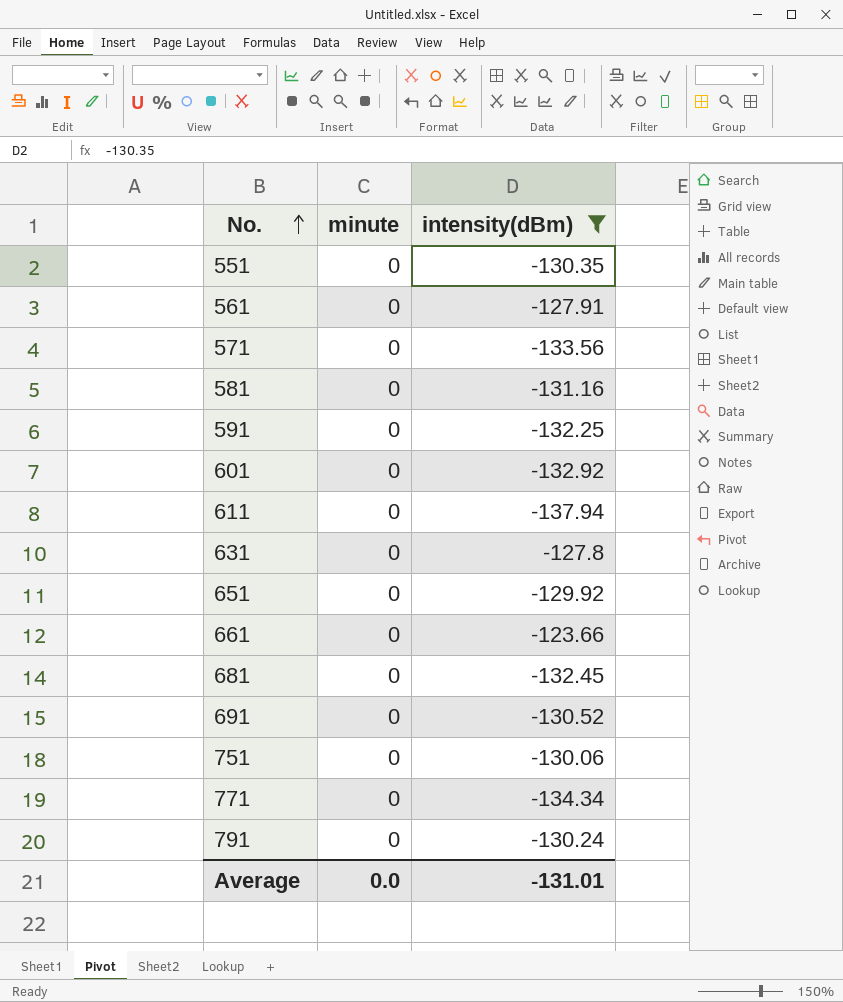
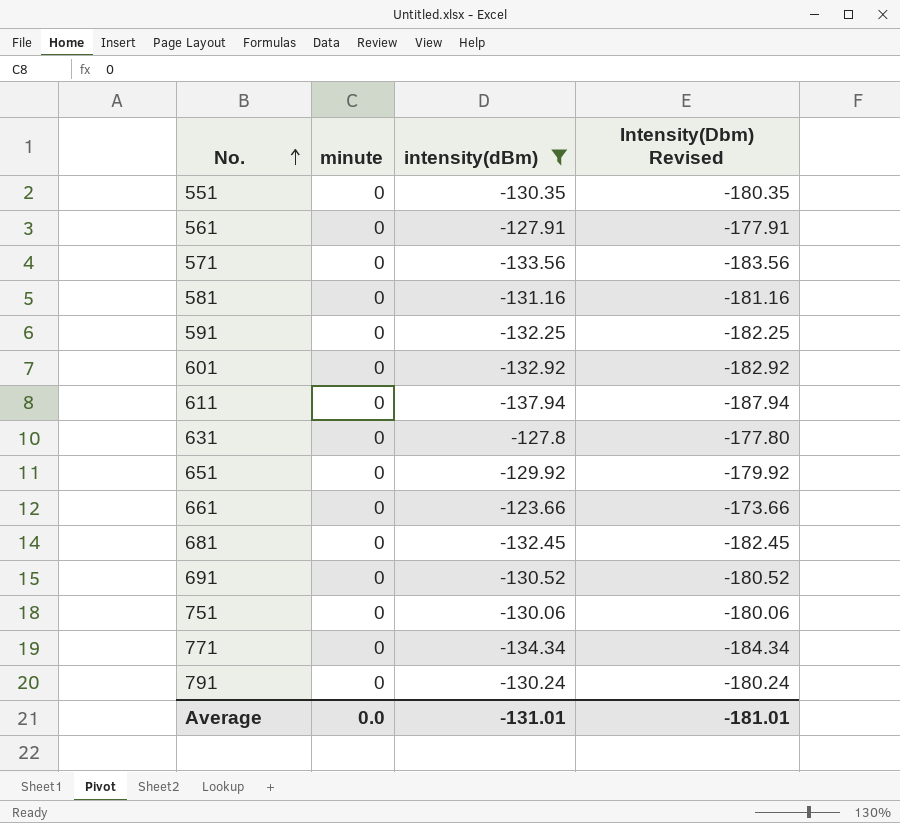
column Intensity(Dbm) Revised | formula: none -> [intensity(dBm)] - 50

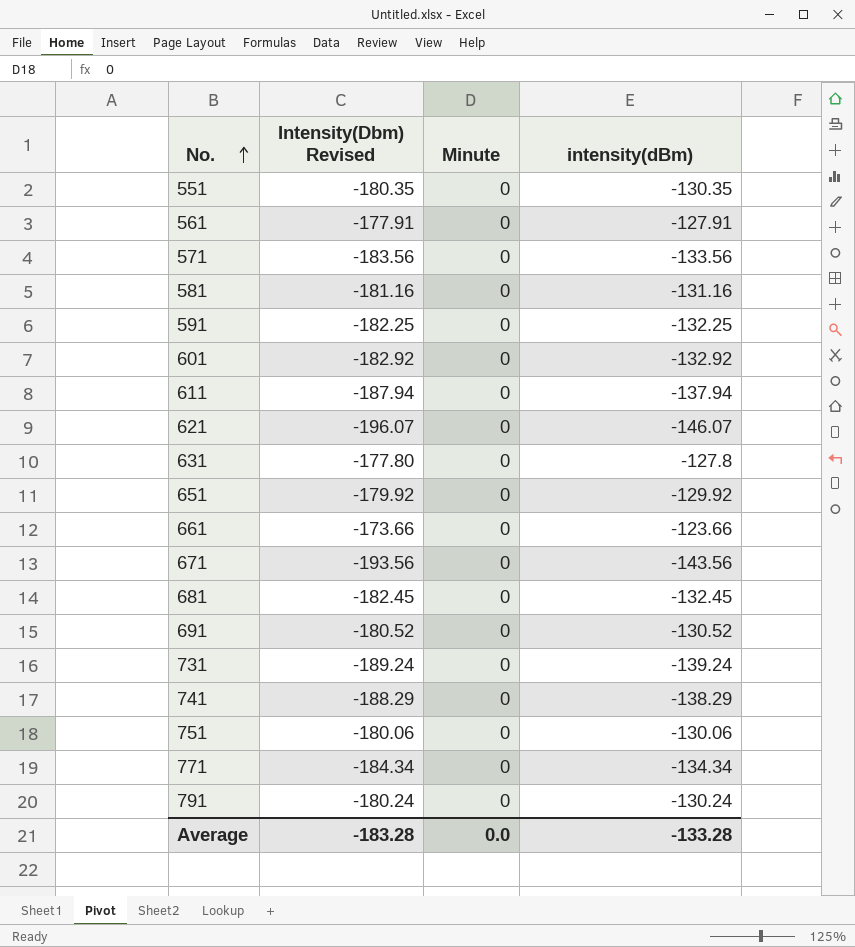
filter: intensity(dBm) >= -137.94 -> none
column Intensity(Dbm) Revised | position: 4 -> 2
column name: minute -> Minute
Average | Intensity(Dbm) Revised: -181.01 -> -183.28
Average | intensity(dBm): -131.01 -> -133.28

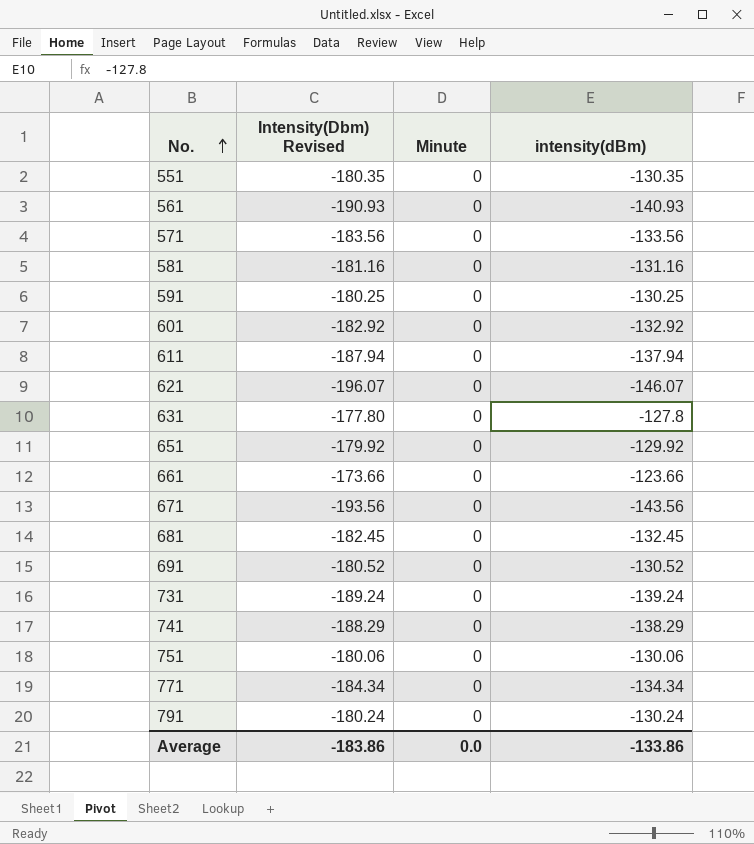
561 | Intensity(Dbm) Revised: -177.91 -> -190.93
561 | intensity(dBm): -127.91 -> -140.93
591 | Intensity(Dbm) Revised: -182.25 -> -180.25
591 | intensity(dBm): -132.25 -> -130.25
Average | Intensity(Dbm) Revised: -183.28 -> -183.86
Average | intensity(dBm): -133.28 -> -133.86

